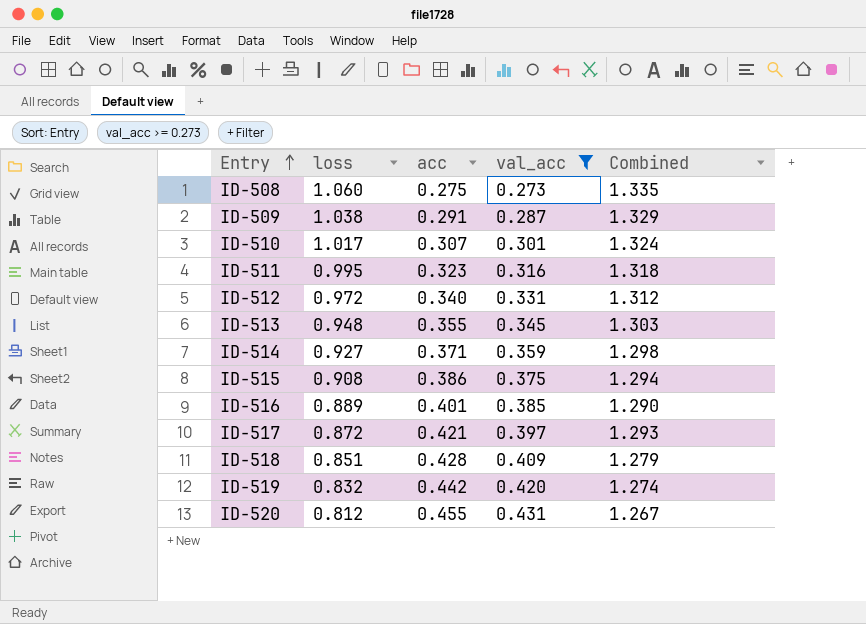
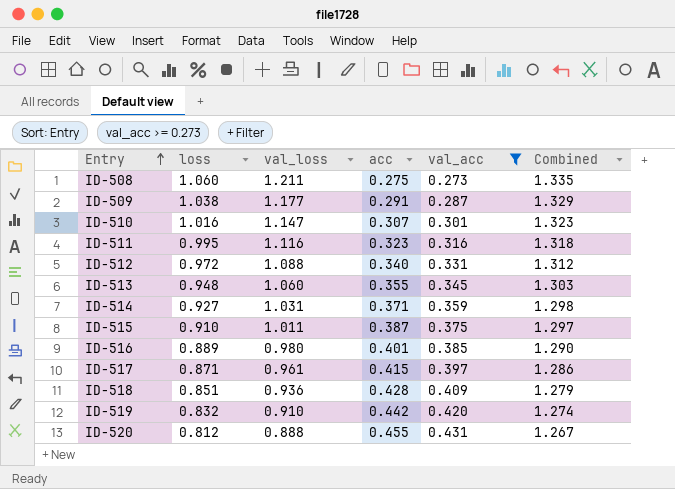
column val_loss | position: none -> 3
ID-510 | loss: 1.017 -> 1.016
ID-510 | Combined: 1.324 -> 1.323
ID-515 | loss: 0.908 -> 0.910
ID-515 | acc: 0.386 -> 0.387
ID-515 | Combined: 1.294 -> 1.297
ID-517 | loss: 0.872 -> 0.871
ID-517 | acc: 0.421 -> 0.415
ID-517 | Combined: 1.293 -> 1.286

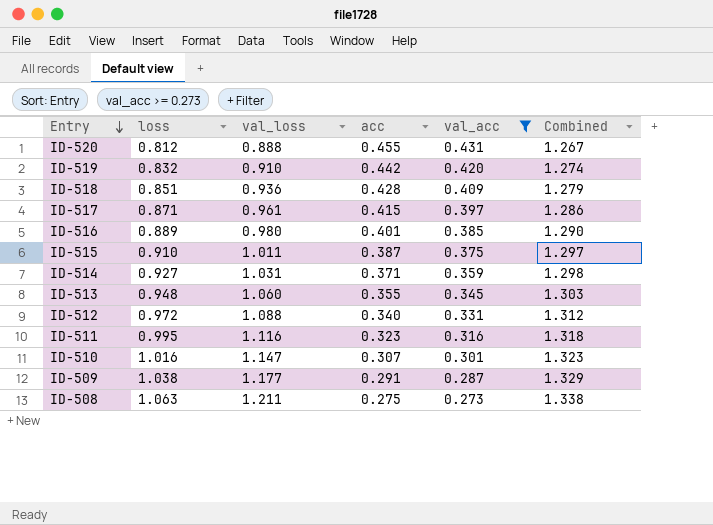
row order: Entry ascending -> Entry descending
ID-508 | loss: 1.060 -> 1.063
ID-508 | Combined: 1.335 -> 1.338

